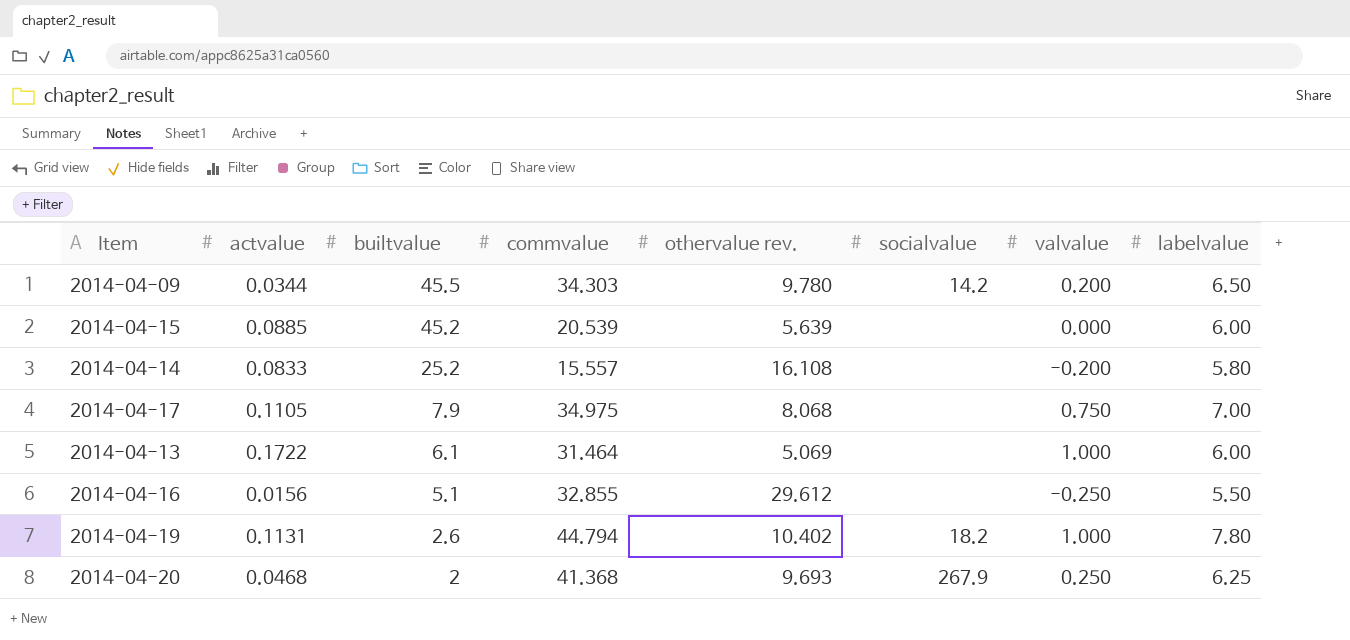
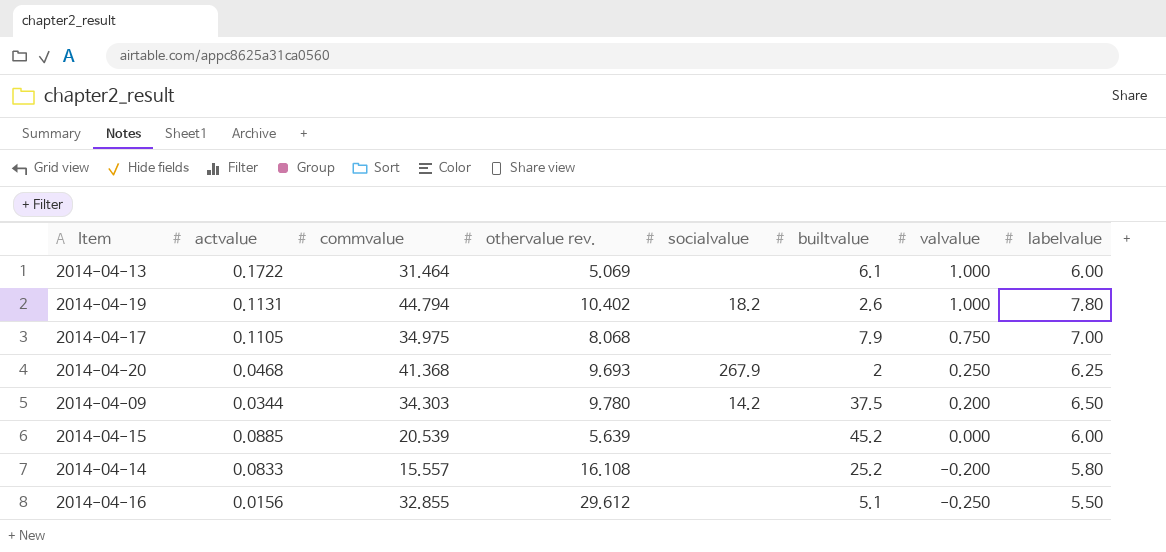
row order: builtvalue descending -> valvalue descending
column builtvalue | position: 3 -> 6
2014-04-09 | builtvalue: 45.5 -> 37.5

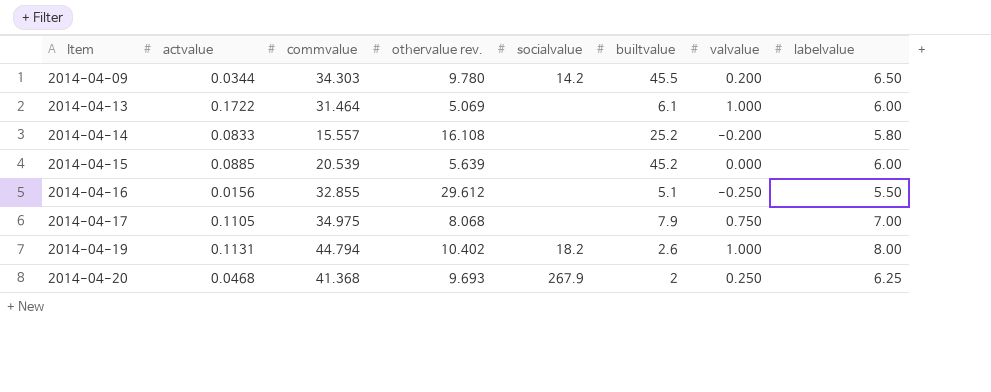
row order: valvalue descending -> Item ascending
2014-04-09 | builtvalue: 37.5 -> 45.5
2014-04-19 | labelvalue: 7.80 -> 8.00

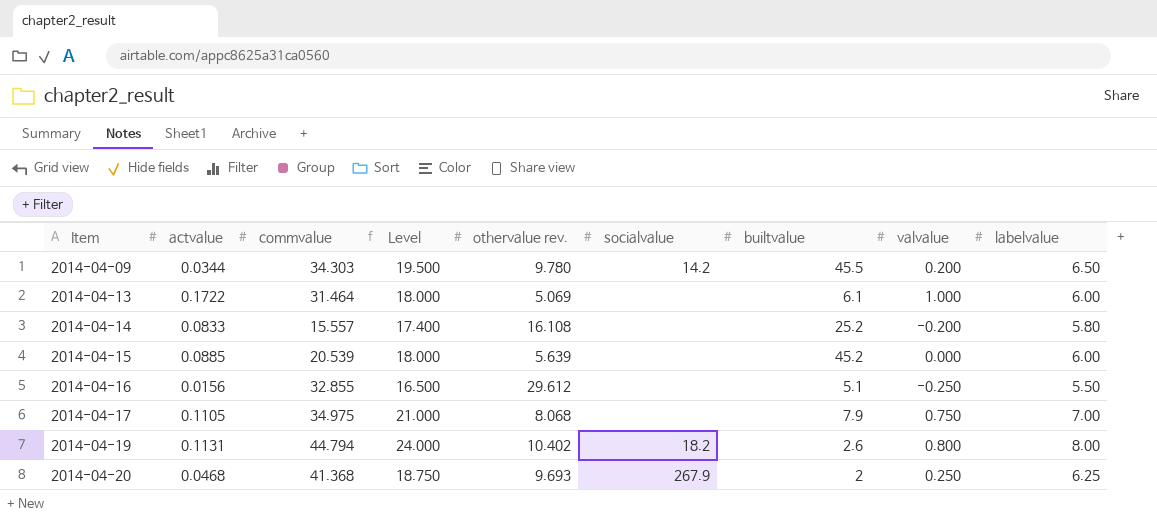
column Level | formula: none -> [labelvalue] * 3
2014-04-19 | valvalue: 1.000 -> 0.800

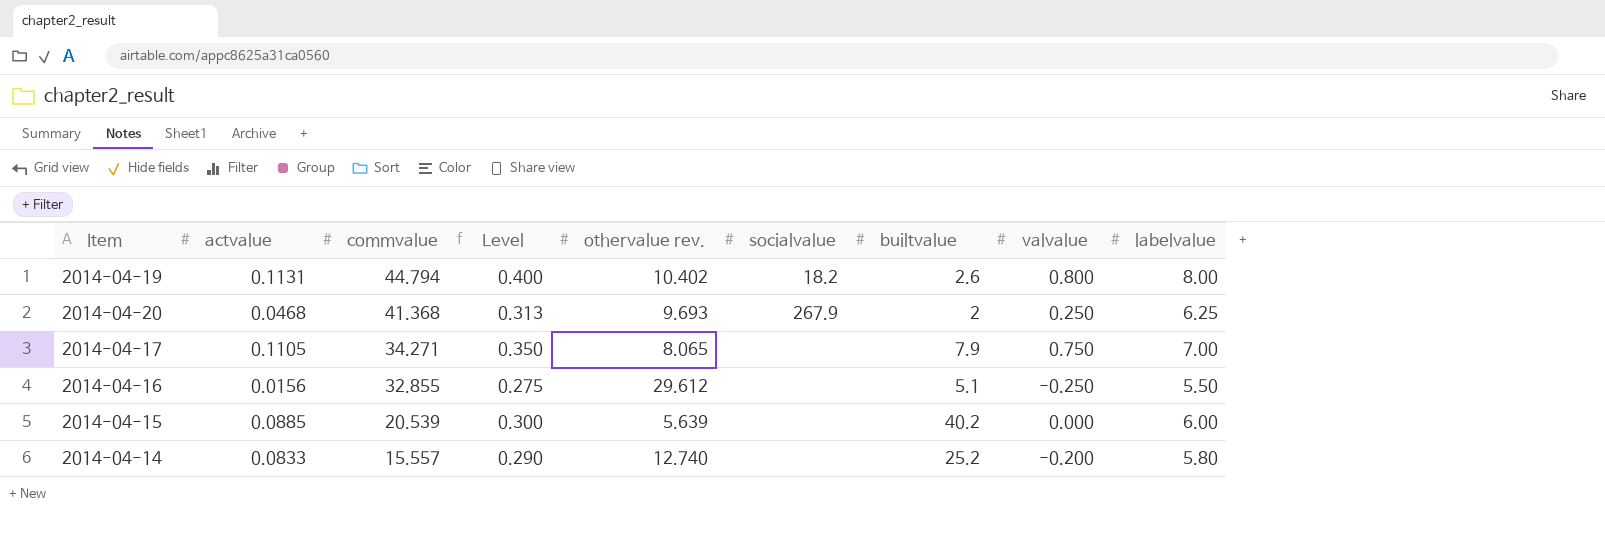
row order: Item ascending -> commvalue descending
column Level | formula: [labelvalue] * 3 -> [labelvalue] * 0.05
row 2014-04-09: 0.0344 | 34.303 | 19.500 | 9.780 | 14.2 | 45.5 | 0.200 | 6.50 -> none
row 2014-04-13: 0.1722 | 31.464 | 18.000 | 5.069 | none | 6.1 | 1.000 | 6.00 -> none
2014-04-17 | commvalue: 34.975 -> 34.271
2014-04-17 | othervalue rev.: 8.068 -> 8.065
2014-04-15 | builtvalue: 45.2 -> 40.2
2014-04-14 | othervalue rev.: 16.108 -> 12.740

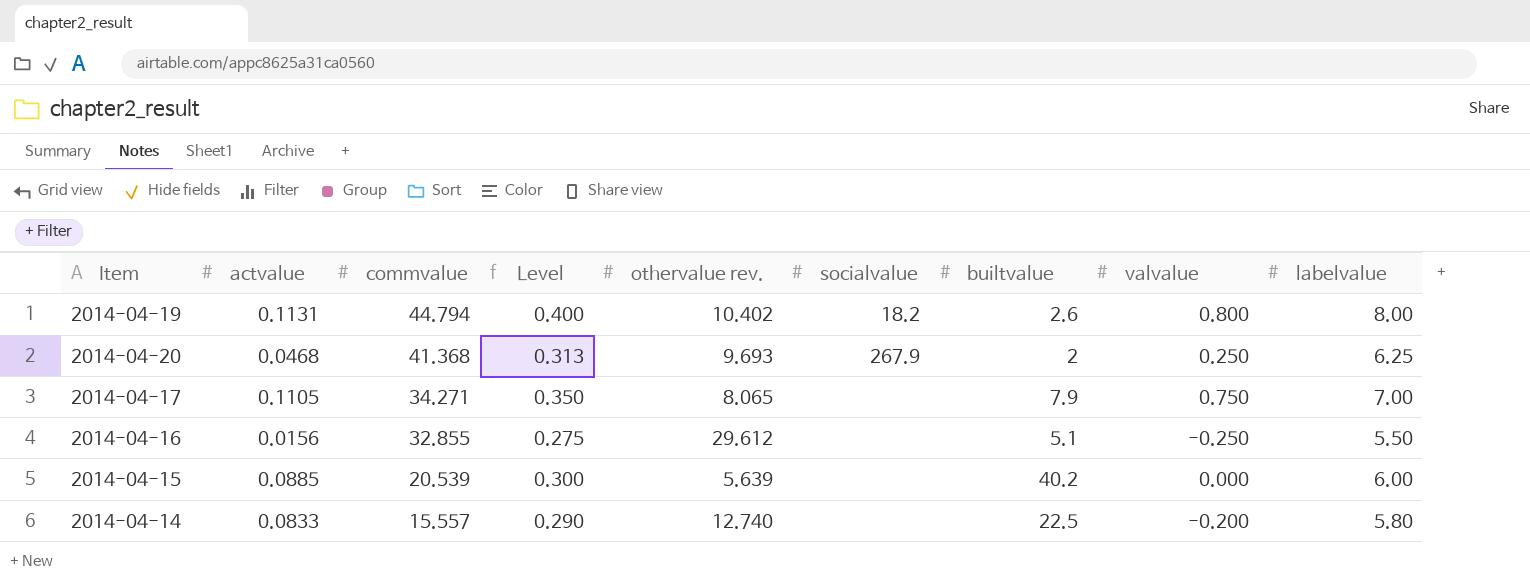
2014-04-14 | builtvalue: 25.2 -> 22.5

